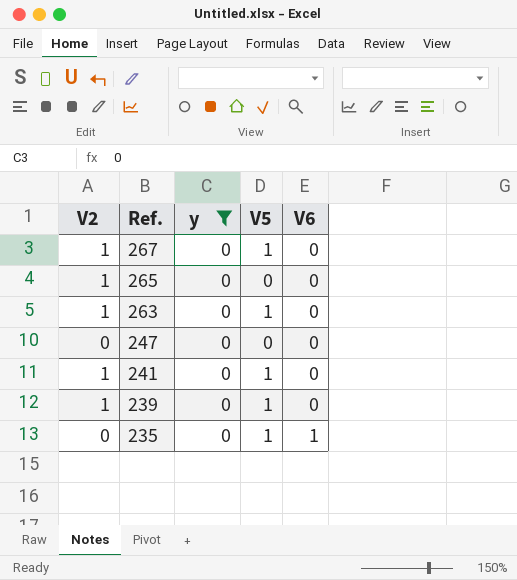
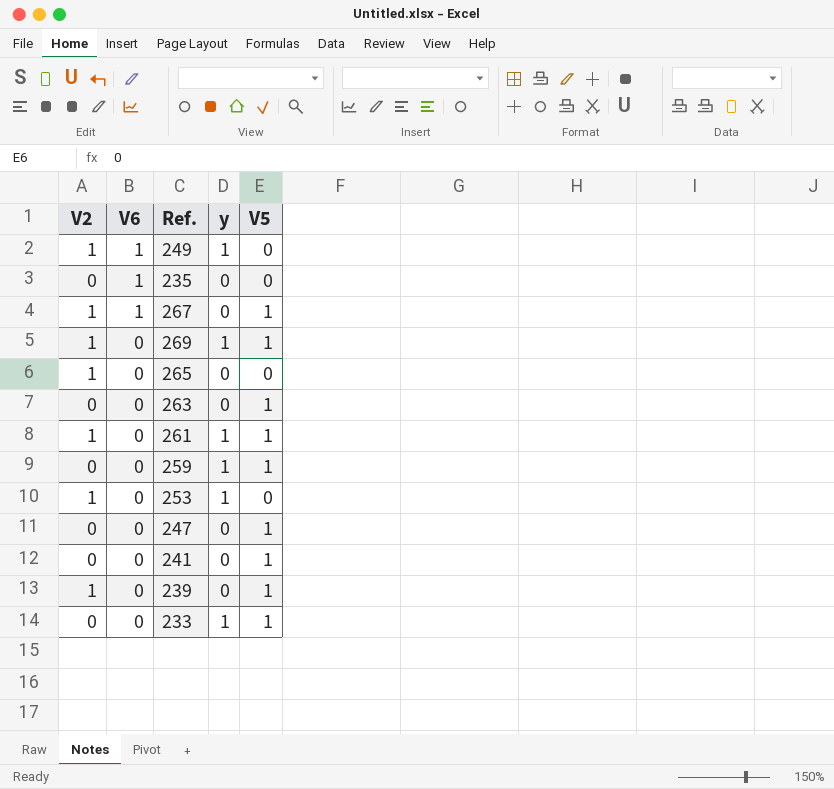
filter: y = 0 -> none
row order: Ref. descending -> V6 descending
column V6 | position: 5 -> 2
235 | V5: 1 -> 0
267 | V6: 0 -> 1
263 | V2: 1 -> 0
247 | V5: 0 -> 1
241 | V2: 1 -> 0

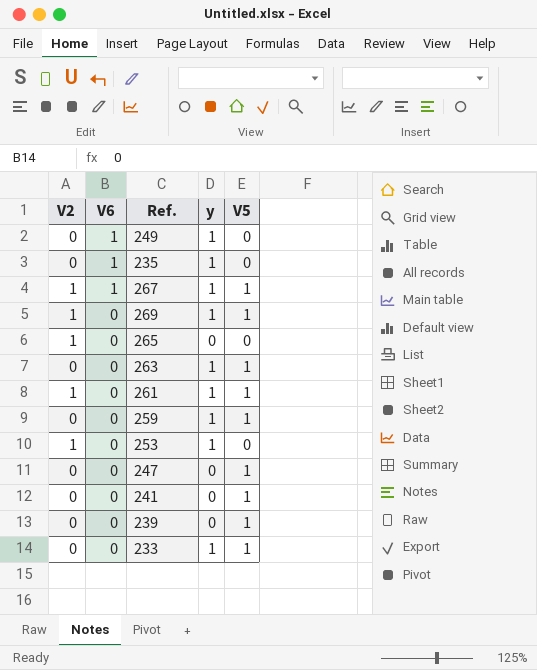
249 | V2: 1 -> 0
235 | y: 0 -> 1
267 | y: 0 -> 1
263 | y: 0 -> 1
239 | V2: 1 -> 0

